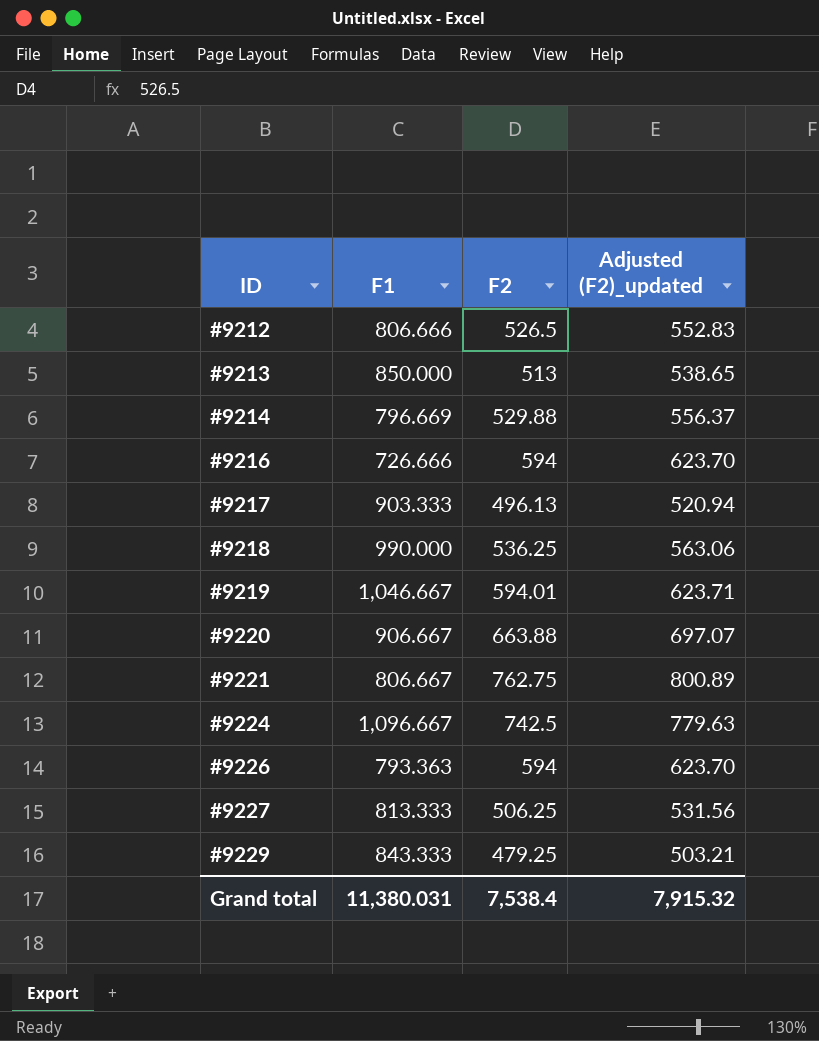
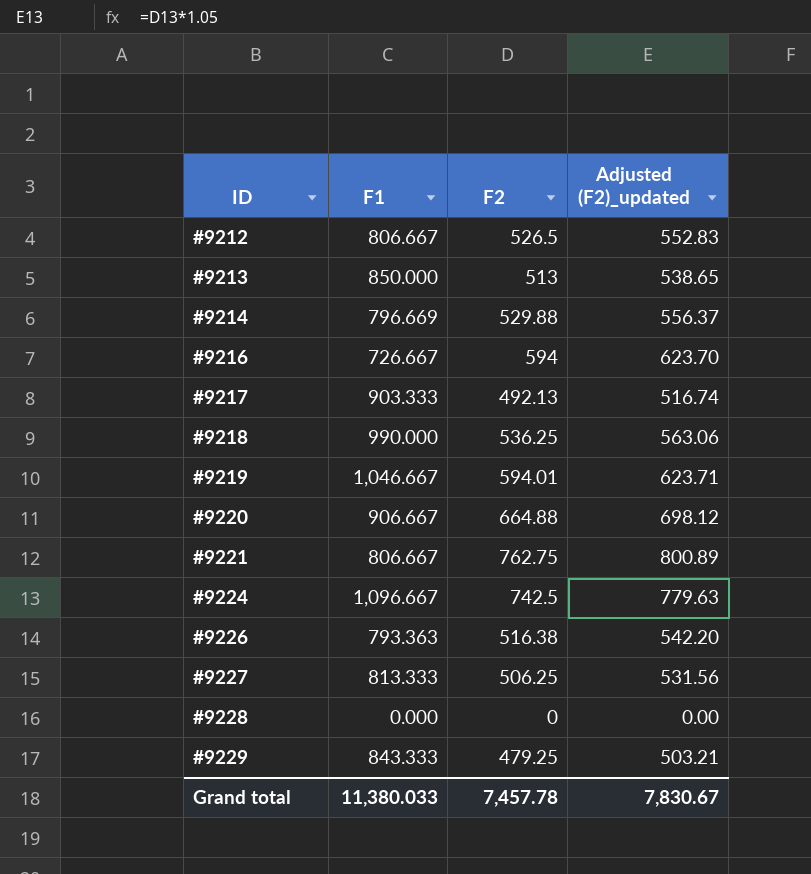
#9212 | F1: 806.666 -> 806.667
#9216 | F1: 726.666 -> 726.667
#9217 | F2: 496.13 -> 492.13
#9217 | Adjusted (F2)_updated: 520.94 -> 516.74
#9220 | F2: 663.88 -> 664.88
#9220 | Adjusted (F2)_updated: 697.07 -> 698.12
#9226 | F2: 594 -> 516.38
#9226 | Adjusted (F2)_updated: 623.70 -> 542.20
row #9228: none -> 0.000 | 0 | 0.00
Grand total | F1: 11,380.031 -> 11,380.033
Grand total | F2: 7,538.4 -> 7,457.78
Grand total | Adjusted (F2)_updated: 7,915.32 -> 7,830.67

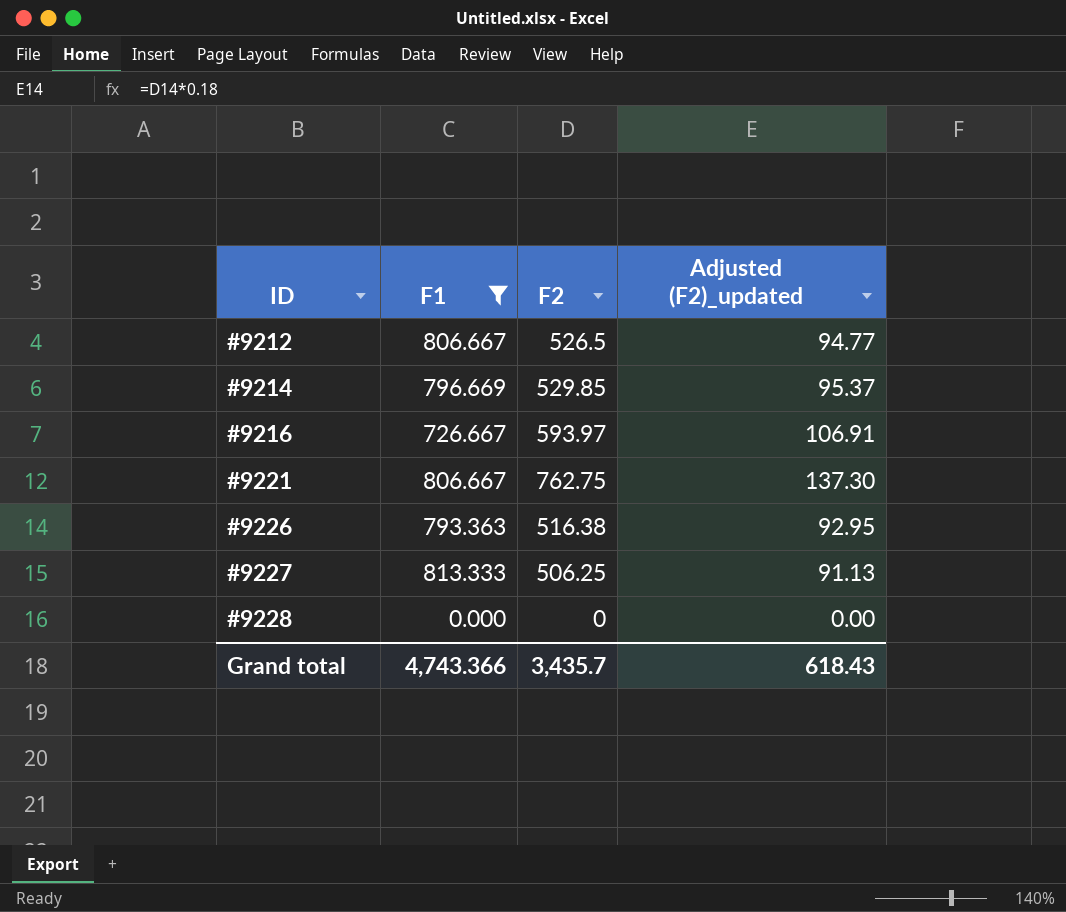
filter: none -> F1 <= 813.333
column Adjusted (F2)_updated | formula: [F2] * 1.05 -> [F2] * 0.18
#9214 | F2: 529.88 -> 529.85
#9216 | F2: 594 -> 593.97
Grand total | F1: 11,380.033 -> 4,743.366
Grand total | F2: 7,457.78 -> 3,435.7
Grand total | Adjusted (F2)_updated: 7,830.67 -> 618.43

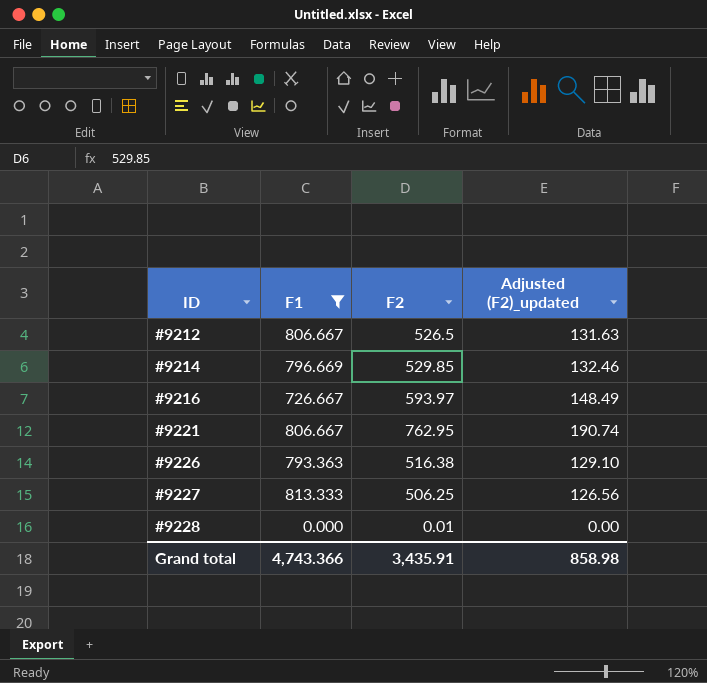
column Adjusted (F2)_updated | formula: [F2] * 0.18 -> [F2] * 0.25
#9221 | F2: 762.75 -> 762.95
#9228 | F2: 0 -> 0.01
Grand total | F2: 3,435.7 -> 3,435.91
Grand total | Adjusted (F2)_updated: 618.43 -> 858.98

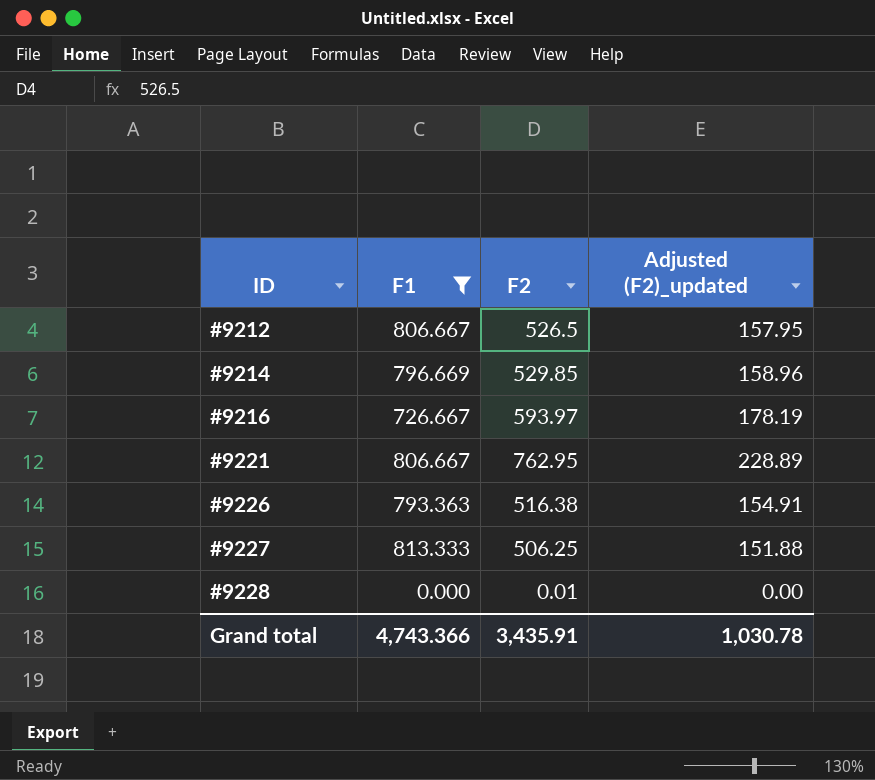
column Adjusted (F2)_updated | formula: [F2] * 0.25 -> [F2] * 0.3
Grand total | Adjusted (F2)_updated: 858.98 -> 1,030.78

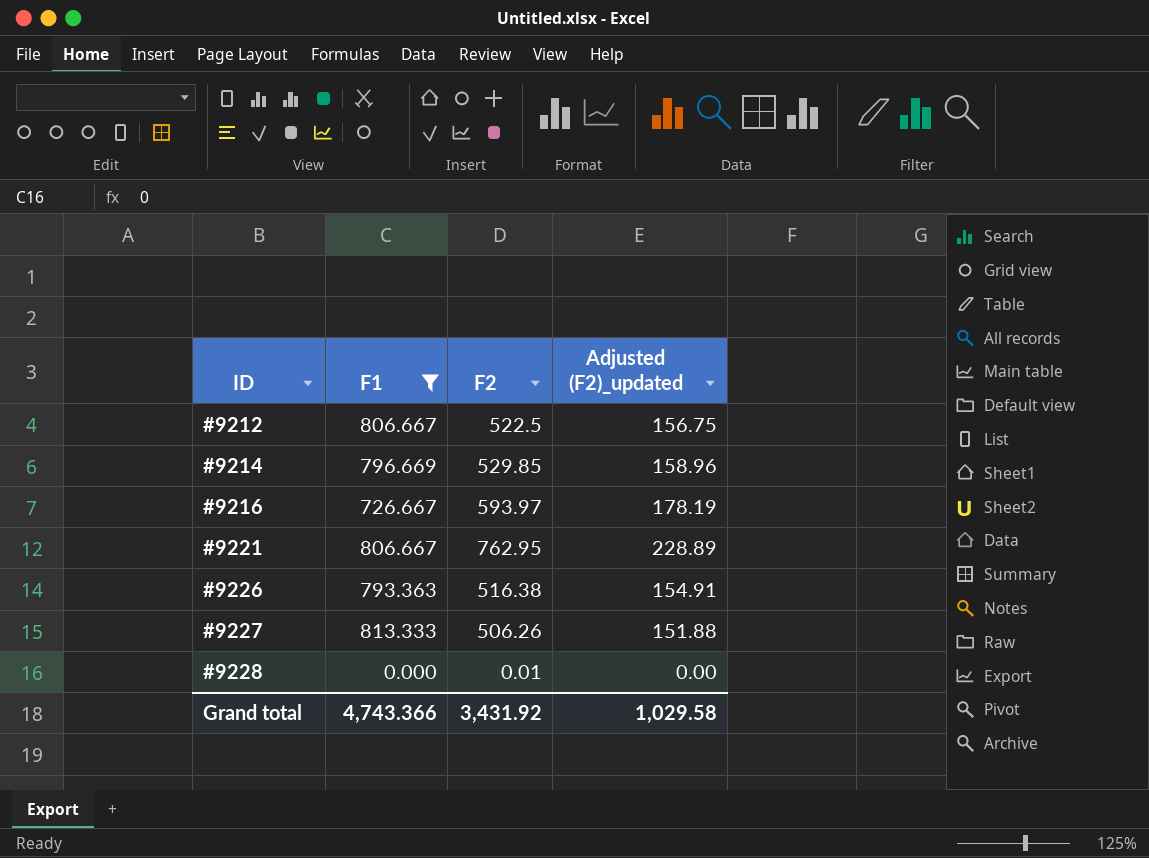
#9212 | F2: 526.5 -> 522.5
#9212 | Adjusted (F2)_updated: 157.95 -> 156.75
#9227 | F2: 506.25 -> 506.26
Grand total | F2: 3,435.91 -> 3,431.92
Grand total | Adjusted (F2)_updated: 1,030.78 -> 1,029.58

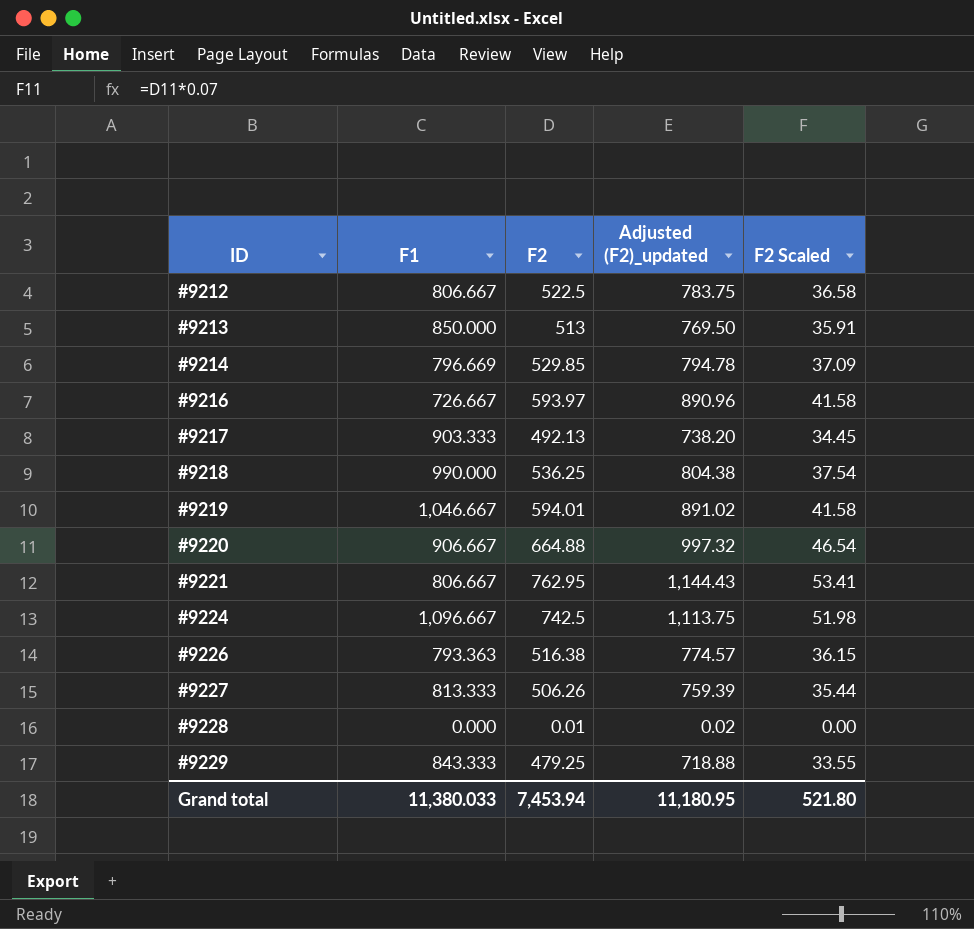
filter: F1 <= 813.333 -> none
column Adjusted (F2)_updated | formula: [F2] * 0.3 -> [F2] * 1.5
column F2 Scaled | formula: none -> [F2] * 0.07
Grand total | F1: 4,743.366 -> 11,380.033
Grand total | F2: 3,431.92 -> 7,453.94
Grand total | Adjusted (F2)_updated: 1,029.58 -> 11,180.95

